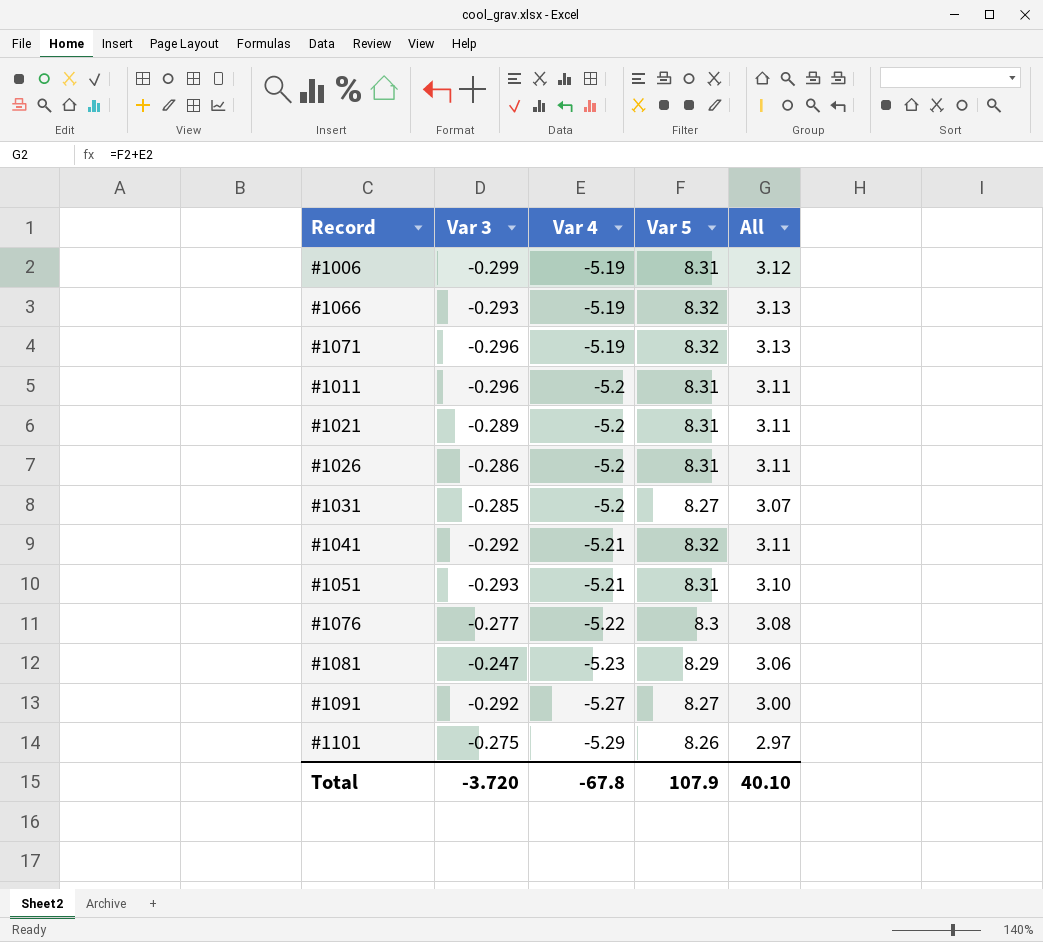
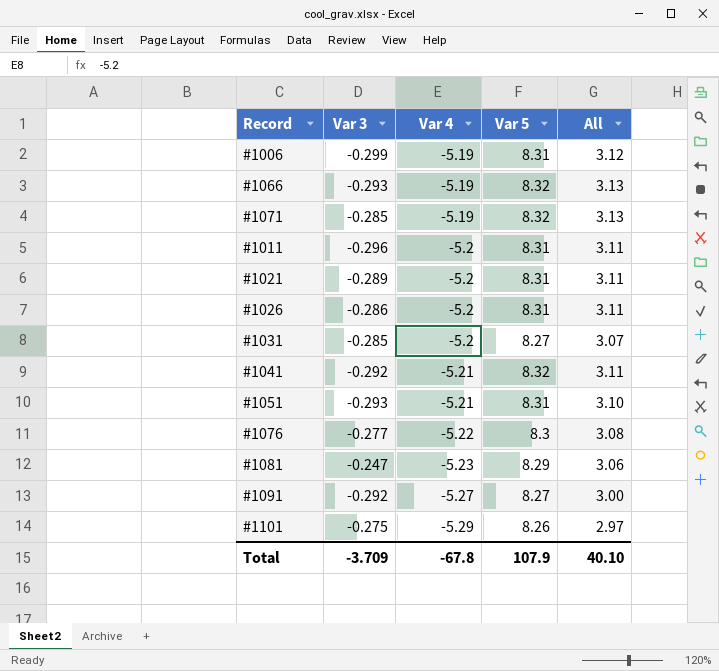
#1071 | Var 3: -0.296 -> -0.285
Total | Var 3: -3.720 -> -3.709

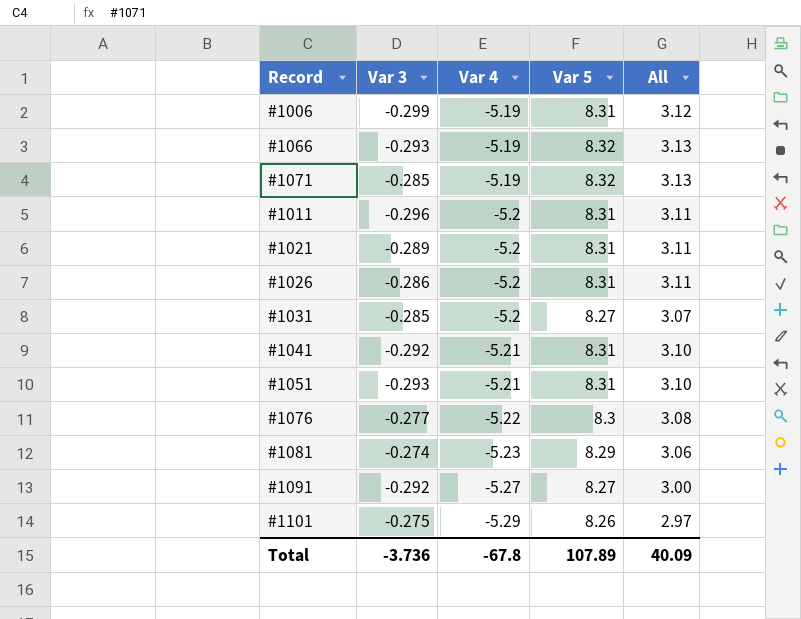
#1041 | Var 5: 8.32 -> 8.31
#1041 | All: 3.11 -> 3.10
#1081 | Var 3: -0.247 -> -0.274
Total | Var 3: -3.709 -> -3.736
Total | Var 5: 107.9 -> 107.89
Total | All: 40.10 -> 40.09

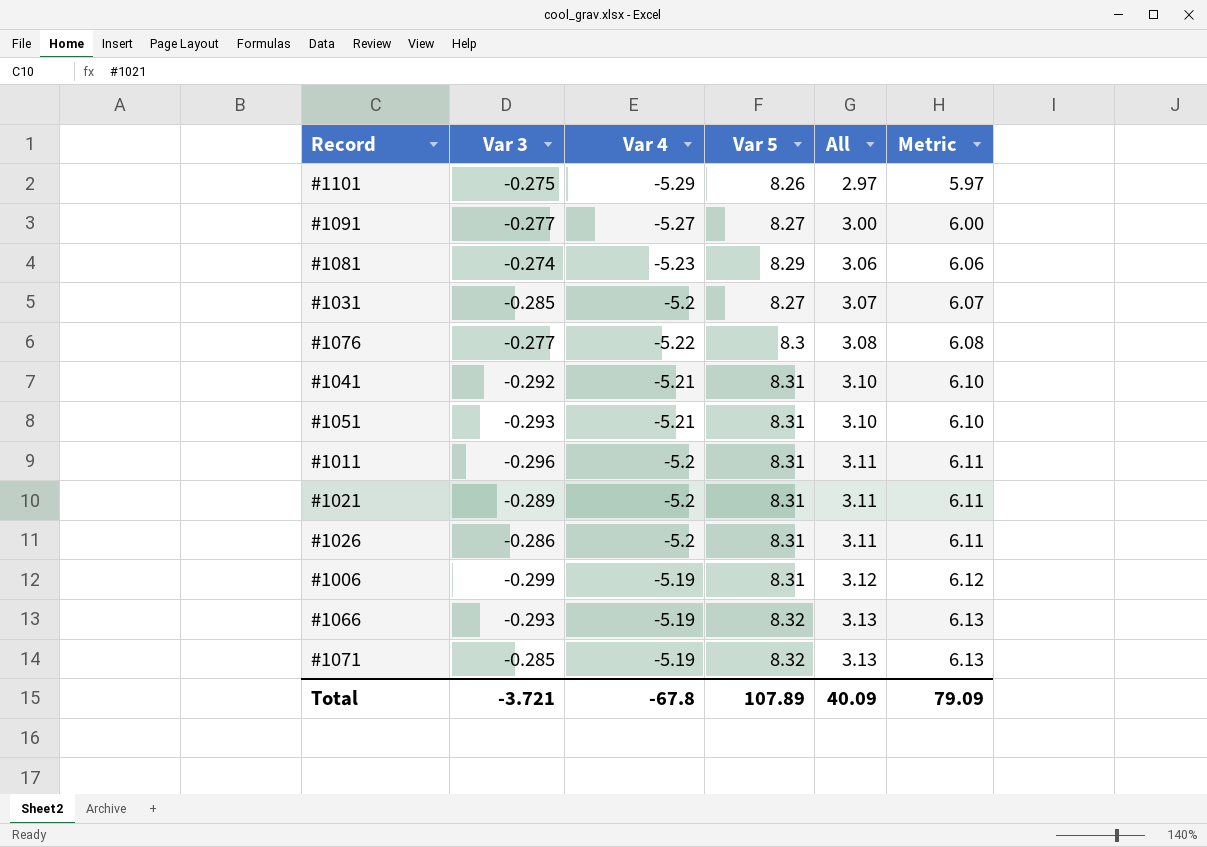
row order: Var 4 descending -> All ascending
column Metric | formula: none -> [All] + 3
#1091 | Var 3: -0.292 -> -0.277
Total | Var 3: -3.736 -> -3.721

